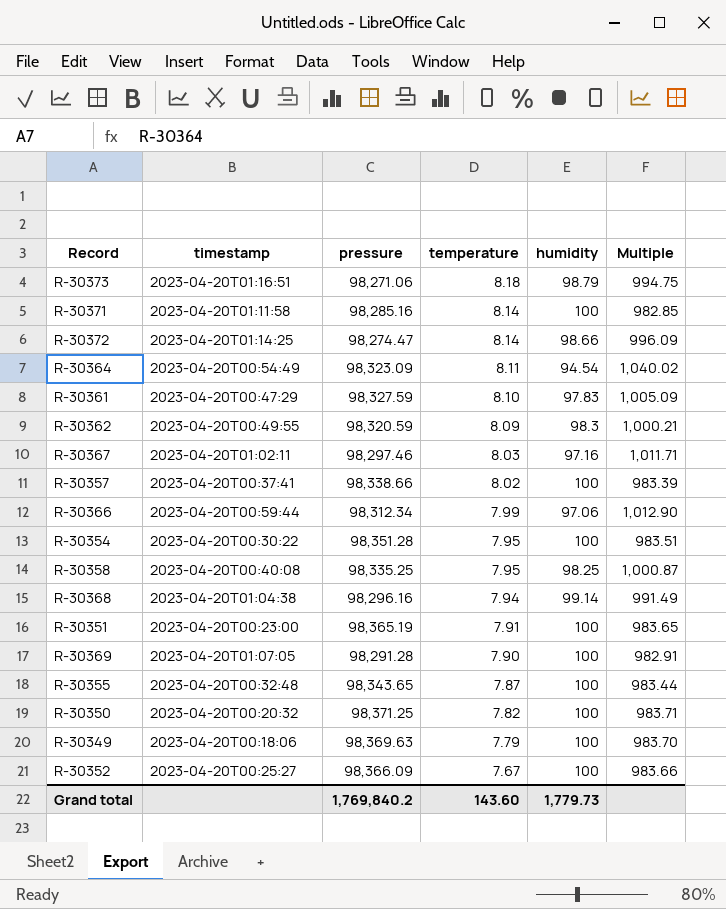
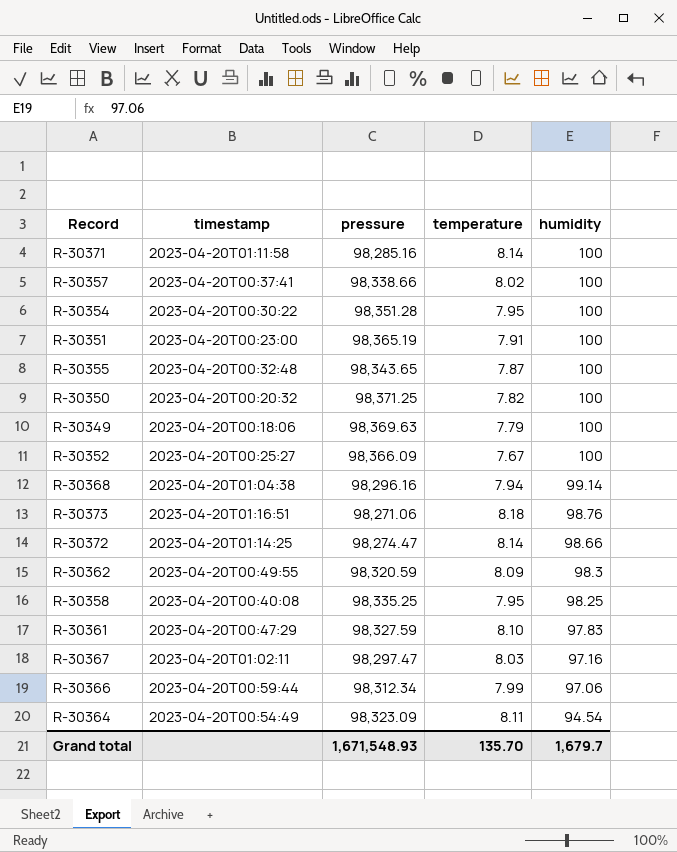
row order: temperature descending -> humidity descending
column Multiple | formula: [pressure] / [humidity] -> none
row R-30369: 2023-04-20T01:07:05 | 98,291.28 | 7.90 | 100 | 982.91 -> none
R-30373 | humidity: 98.79 -> 98.76
R-30367 | pressure: 98,297.46 -> 98,297.47
Grand total | pressure: 1,769,840.2 -> 1,671,548.93
Grand total | temperature: 143.60 -> 135.70
Grand total | humidity: 1,779.73 -> 1,679.7

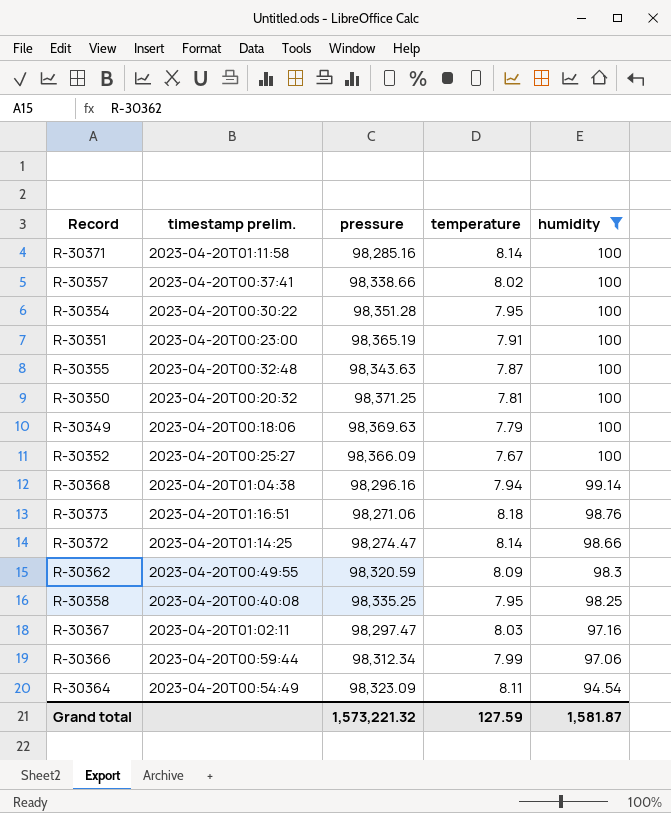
filter: none -> humidity != 97.83
column name: timestamp -> timestamp prelim.
R-30355 | pressure: 98,343.65 -> 98,343.63
R-30350 | temperature: 7.82 -> 7.81
Grand total | pressure: 1,671,548.93 -> 1,573,221.32
Grand total | temperature: 135.70 -> 127.59
Grand total | humidity: 1,679.7 -> 1,581.87

